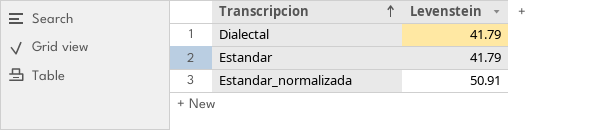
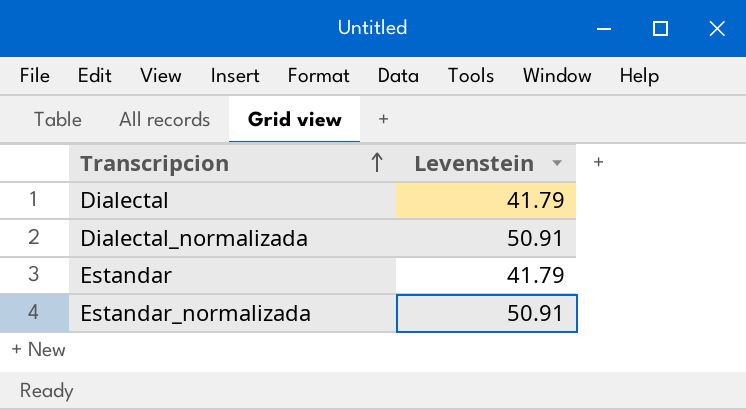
row Dialectal_normalizada: none -> 50.91

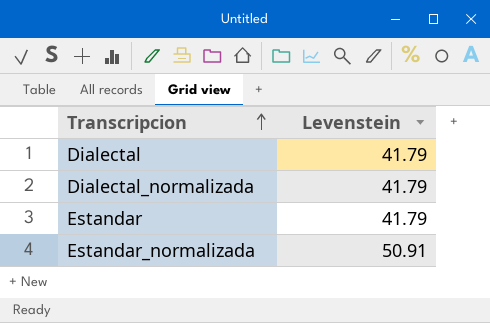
Dialectal_normalizada | Levenstein: 50.91 -> 41.79

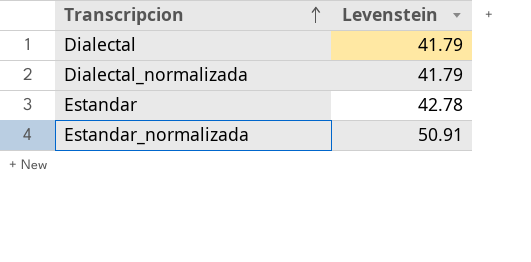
Estandar | Levenstein: 41.79 -> 42.78

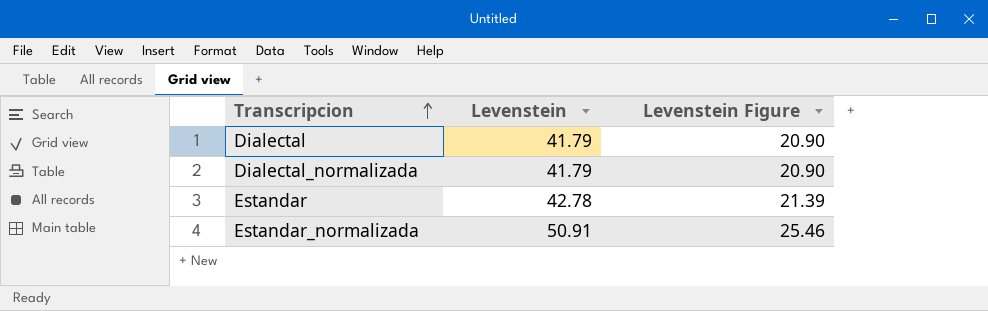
column Levenstein Figure | formula: none -> [Levenstein] * 0.5

